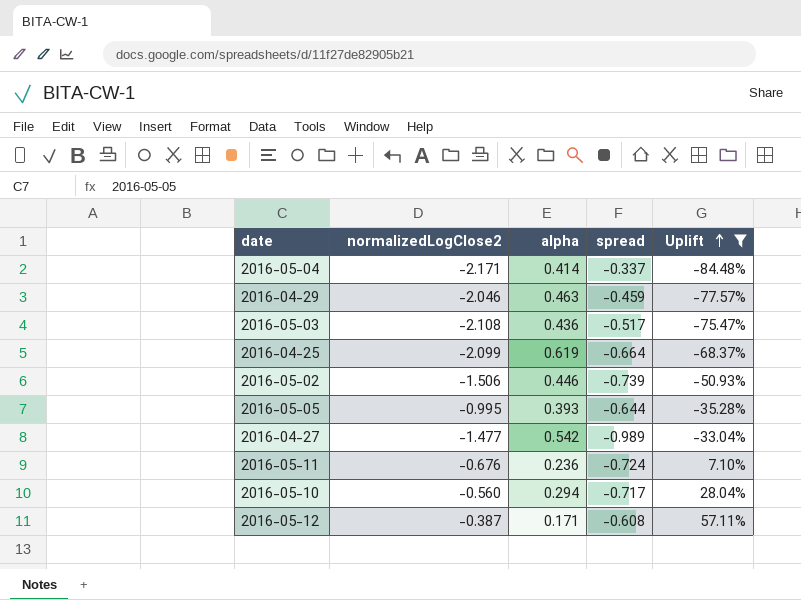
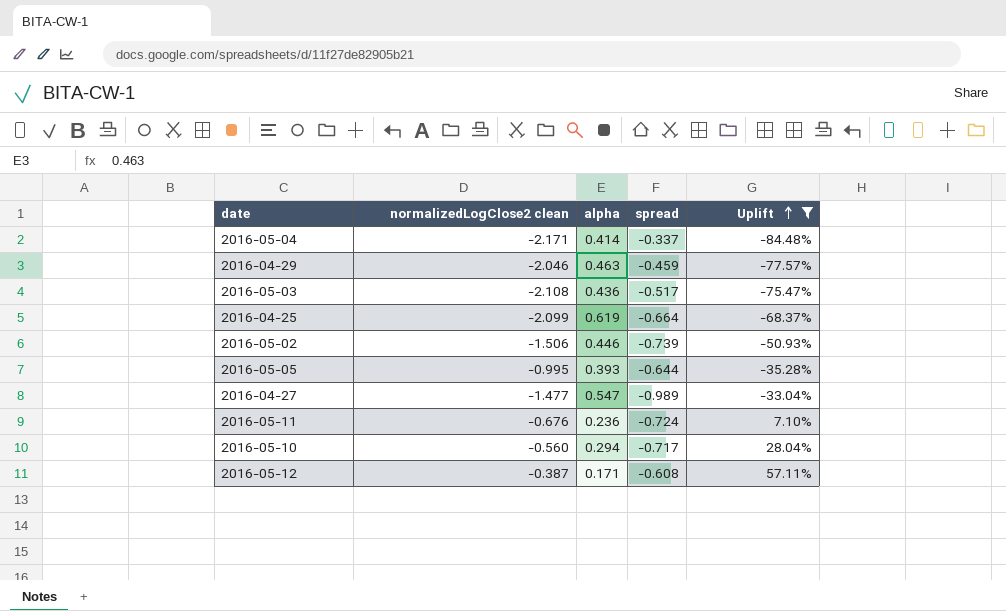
column name: normalizedLogClose2 -> normalizedLogClose2 clean
2016-04-27 | alpha: 0.542 -> 0.547

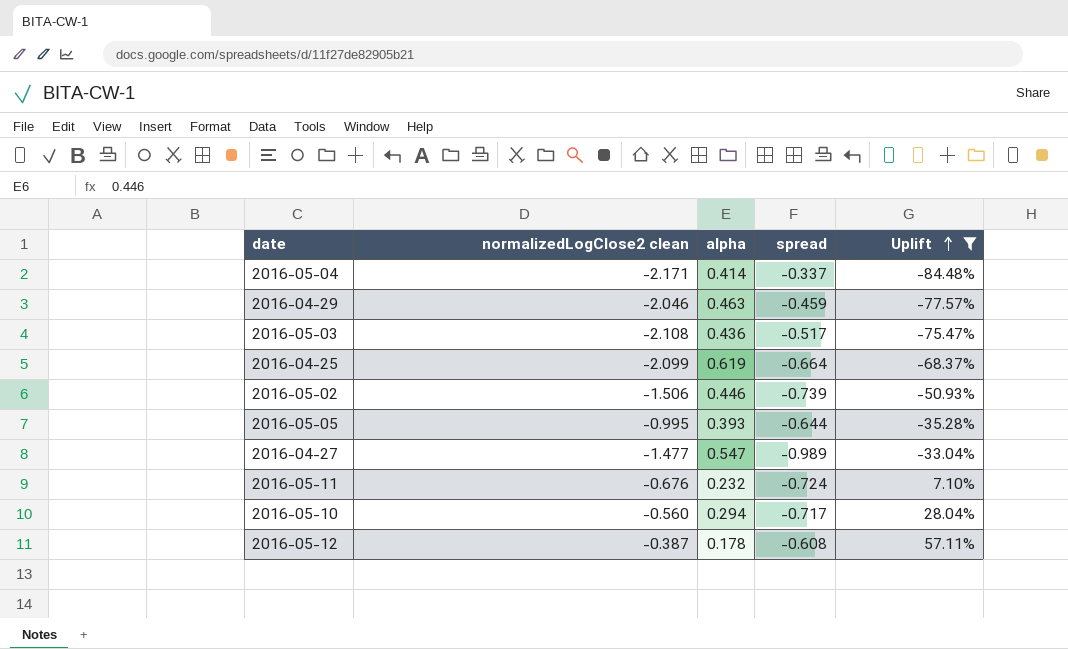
2016-05-11 | alpha: 0.236 -> 0.232
2016-05-12 | alpha: 0.171 -> 0.178

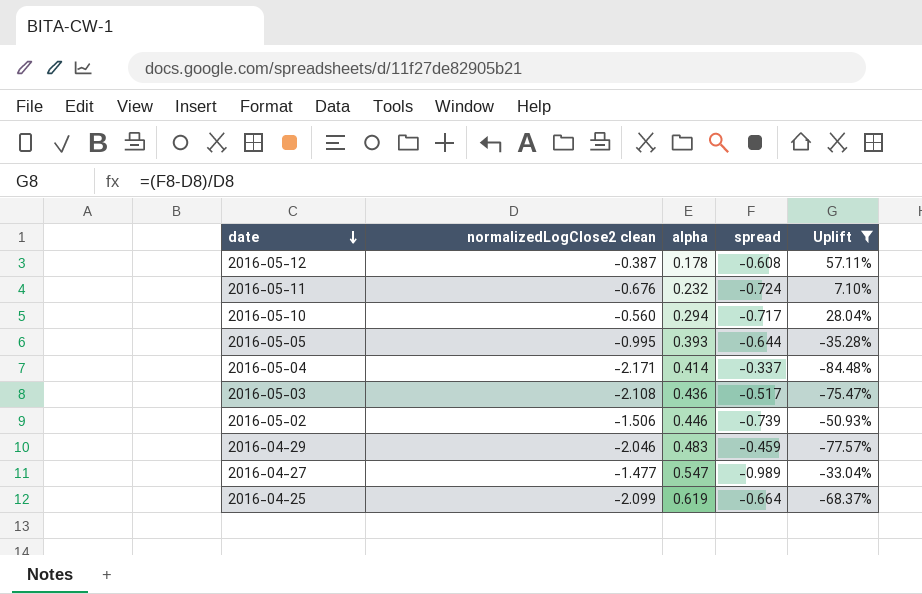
row order: Uplift ascending -> date descending
2016-04-29 | alpha: 0.463 -> 0.483

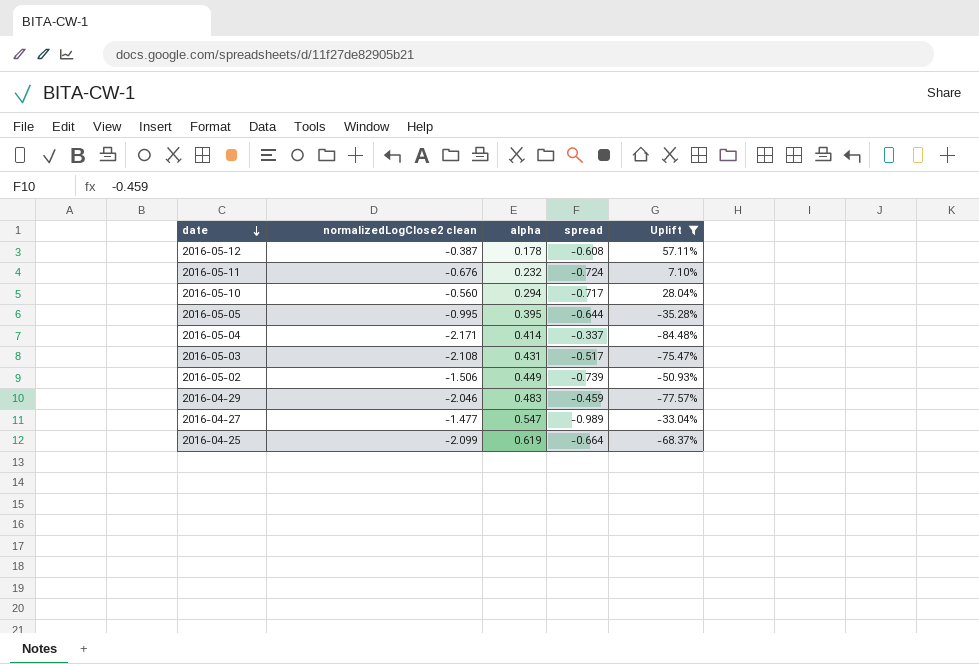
2016-05-05 | alpha: 0.393 -> 0.395
2016-05-03 | alpha: 0.436 -> 0.431
2016-05-02 | alpha: 0.446 -> 0.449

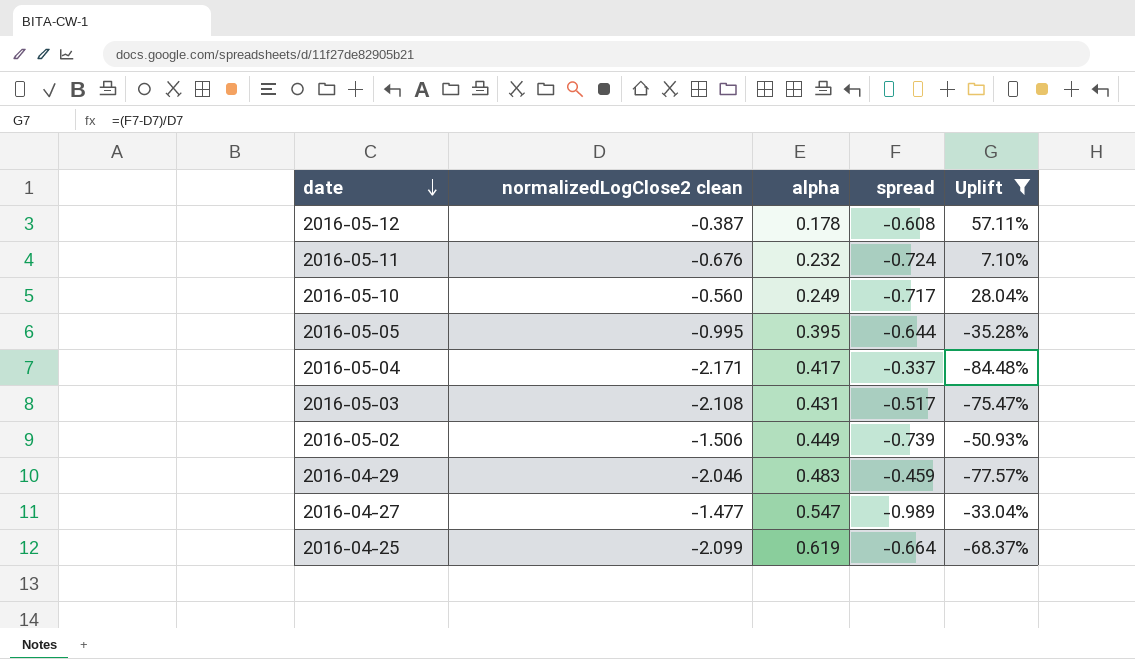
2016-05-10 | alpha: 0.294 -> 0.249
2016-05-04 | alpha: 0.414 -> 0.417

